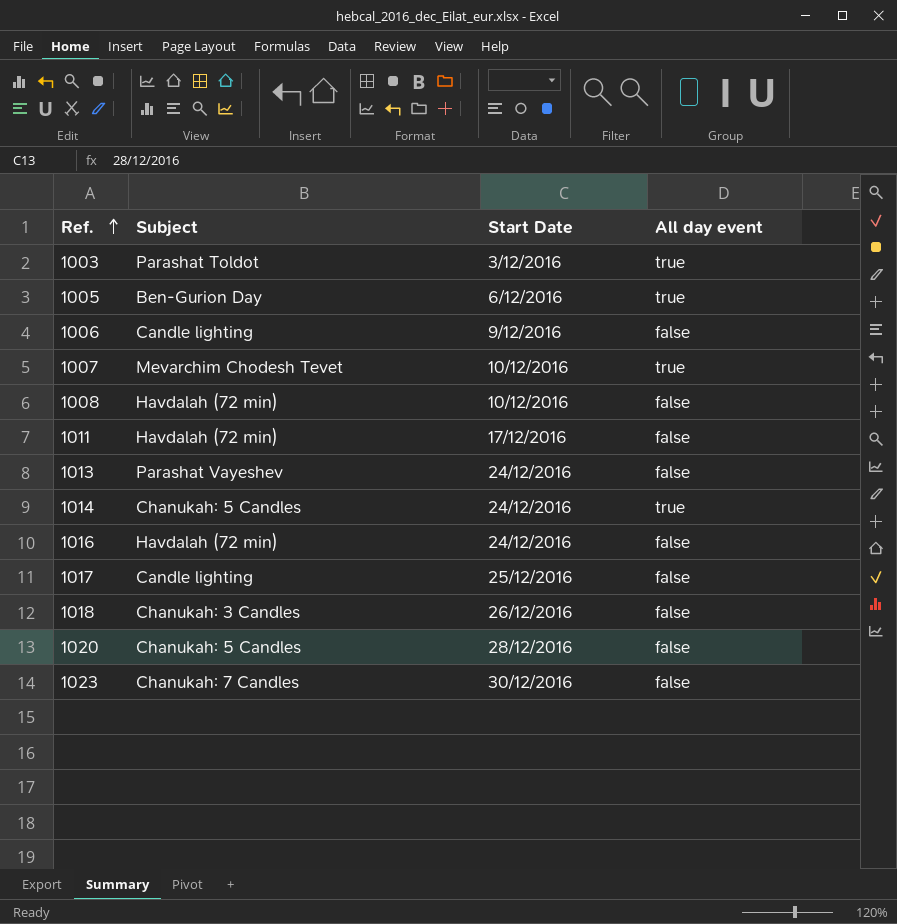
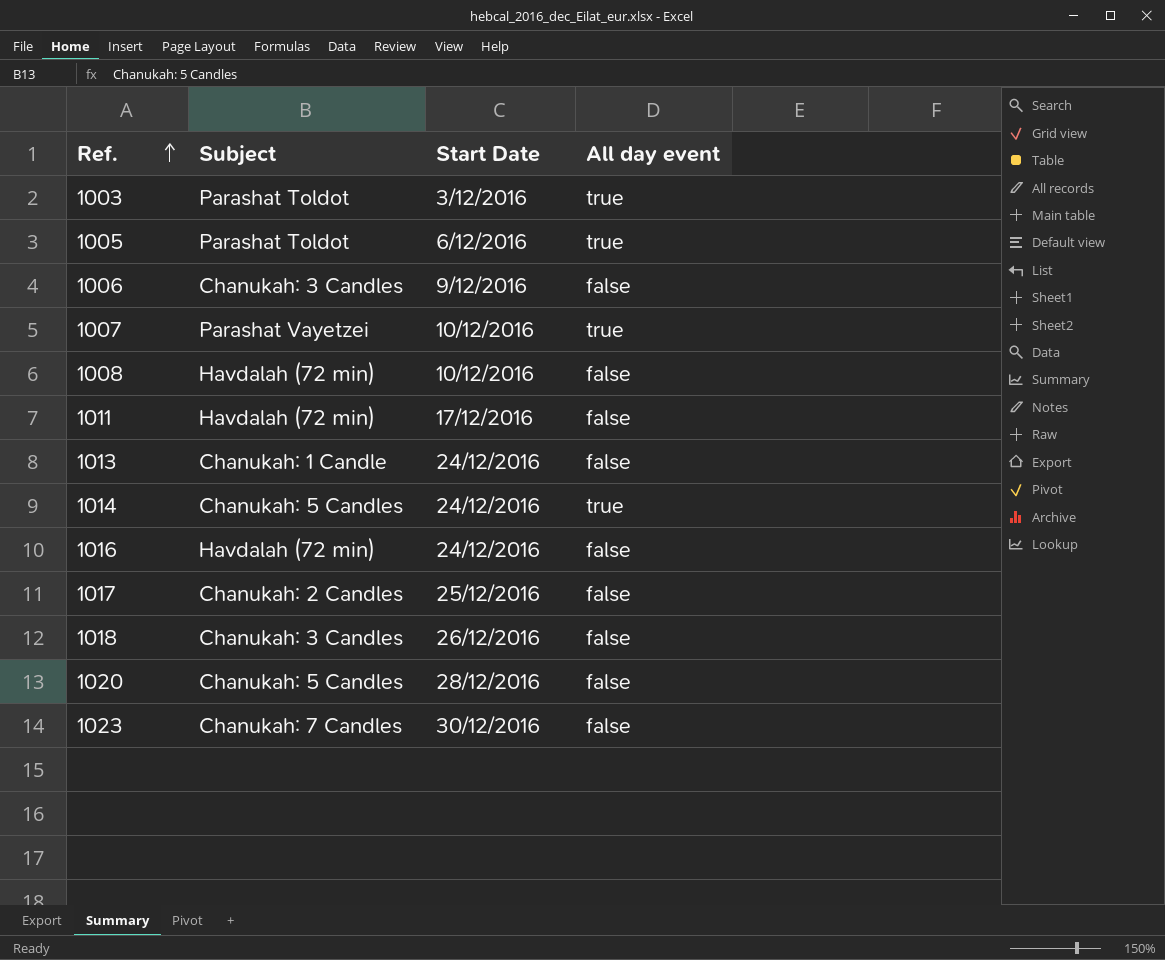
1005 | Subject: Ben-Gurion Day -> Parashat Toldot
1006 | Subject: Candle lighting -> Chanukah: 3 Candles
1007 | Subject: Mevarchim Chodesh Tevet -> Parashat Vayetzei
1013 | Subject: Parashat Vayeshev -> Chanukah: 1 Candle
1017 | Subject: Candle lighting -> Chanukah: 2 Candles

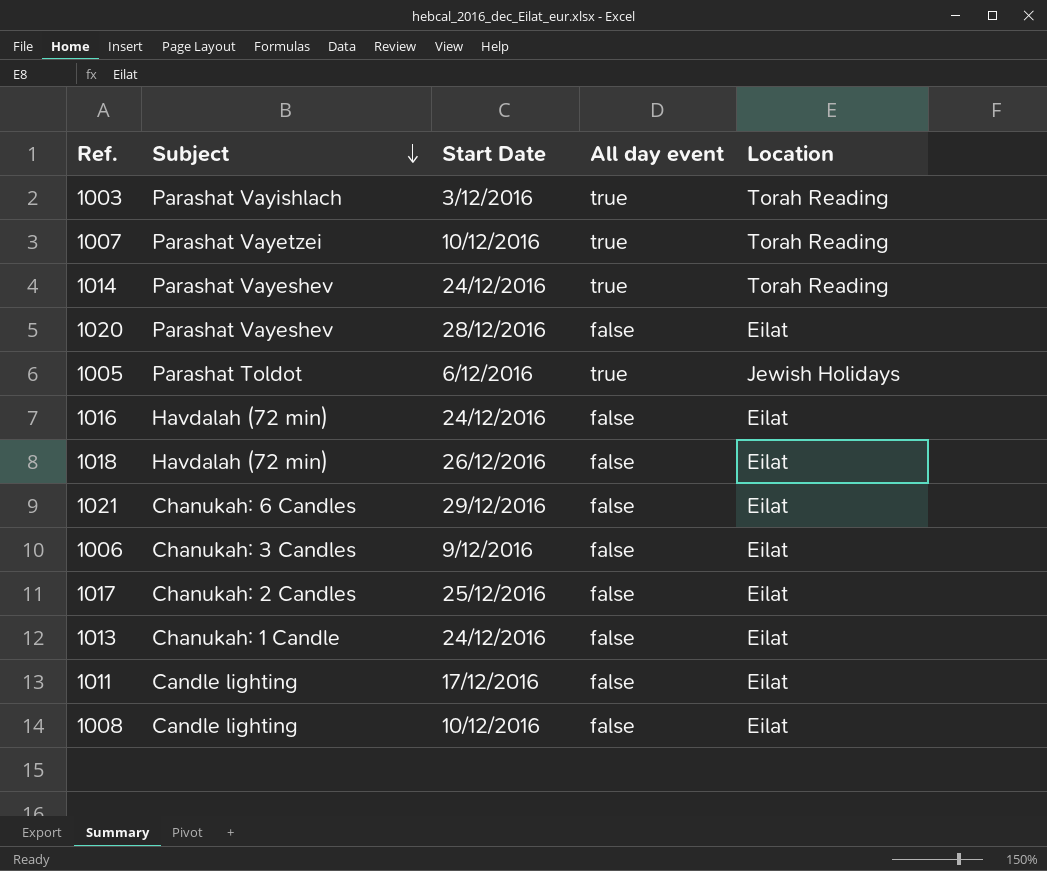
row order: Ref. ascending -> Subject descending
column Location | position: none -> 5
row 1023: Chanukah: 7 Candles | 30/12/2016 | false -> none
1003 | Subject: Parashat Toldot -> Parashat Vayishlach
1014 | Subject: Chanukah: 5 Candles -> Parashat Vayeshev
1020 | Subject: Chanukah: 5 Candles -> Parashat Vayeshev
1018 | Subject: Chanukah: 3 Candles -> Havdalah (72 min)
row 1021: none -> Chanukah: 6 Candles | 29/12/2016 | false | Eilat
1011 | Subject: Havdalah (72 min) -> Candle lighting
1008 | Subject: Havdalah (72 min) -> Candle lighting

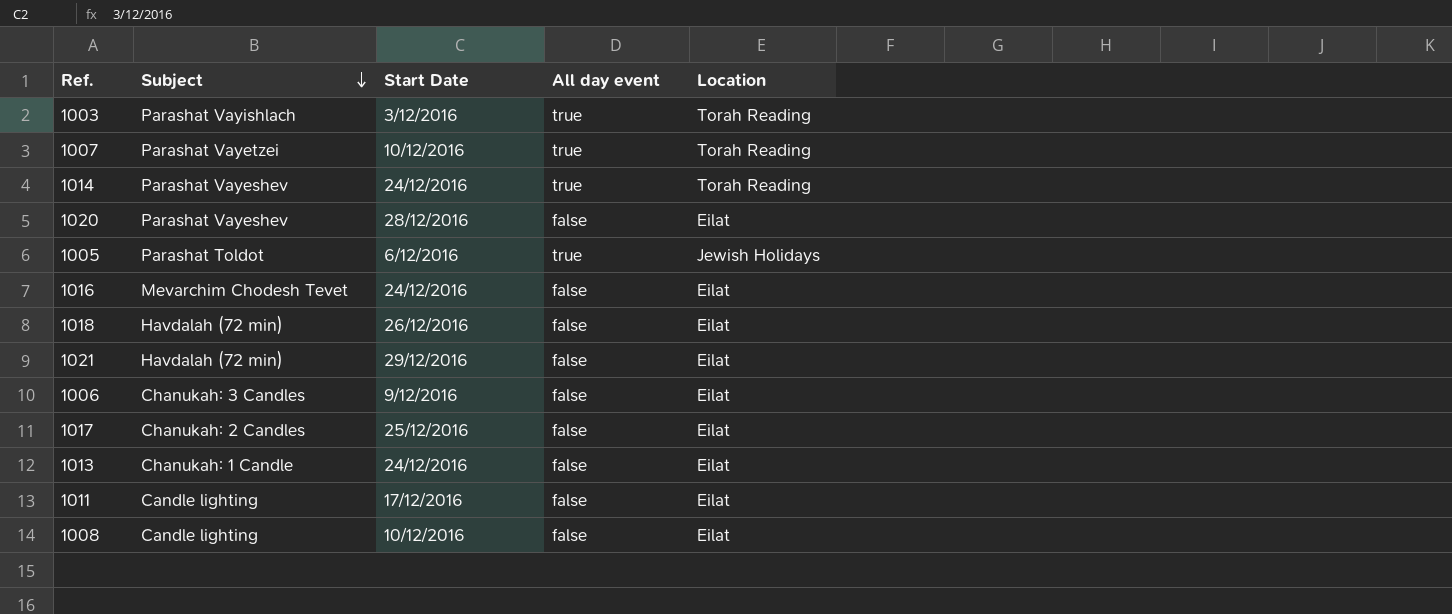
1016 | Subject: Havdalah (72 min) -> Mevarchim Chodesh Tevet
1021 | Subject: Chanukah: 6 Candles -> Havdalah (72 min)

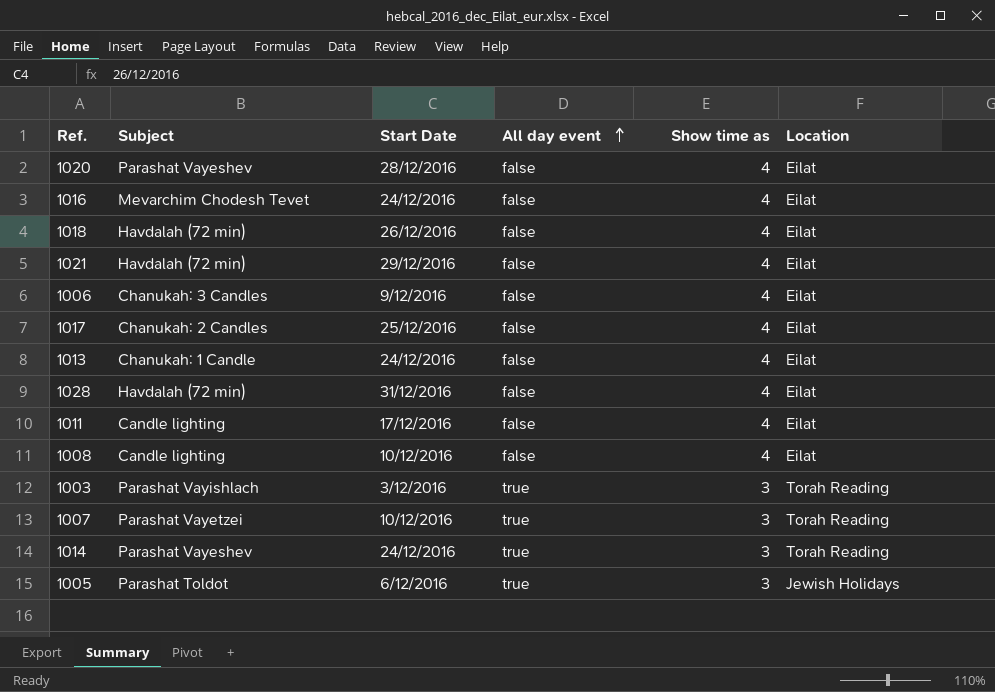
row order: Subject descending -> All day event ascending
column Show time as | position: none -> 5
row 1028: none -> Havdalah (72 min) | 31/12/2016 | false | 4 | Eilat

